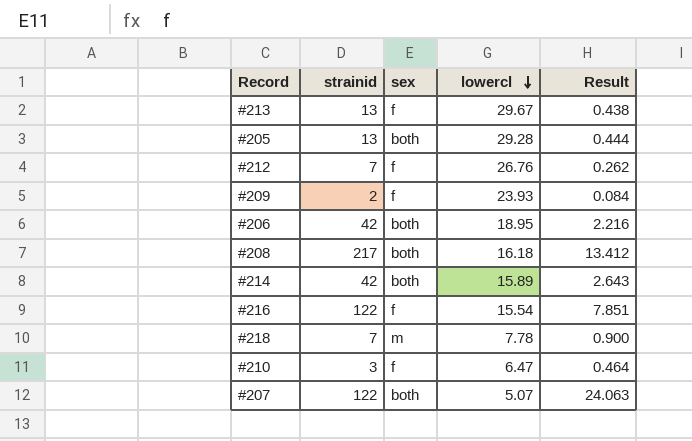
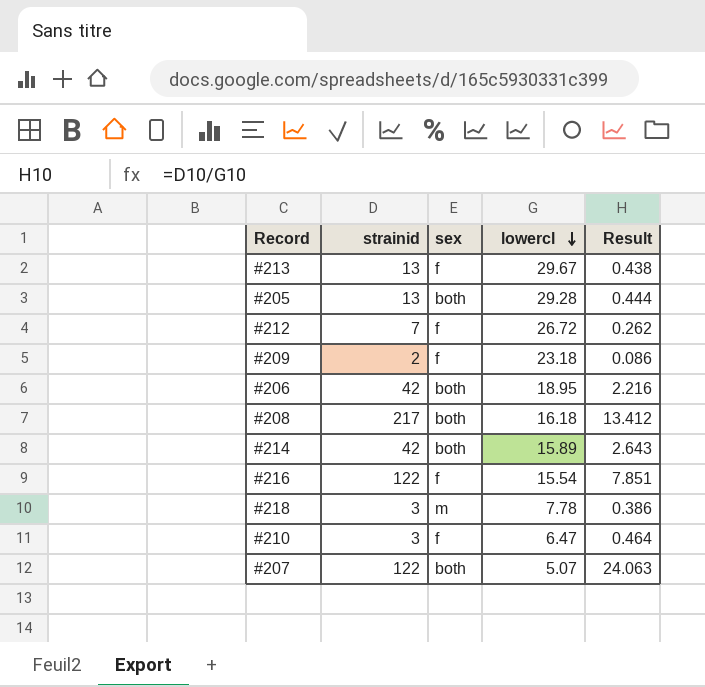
#212 | lowercl: 26.76 -> 26.72
#209 | lowercl: 23.93 -> 23.18
#209 | Result: 0.084 -> 0.086
#218 | strainid: 7 -> 3
#218 | Result: 0.900 -> 0.386

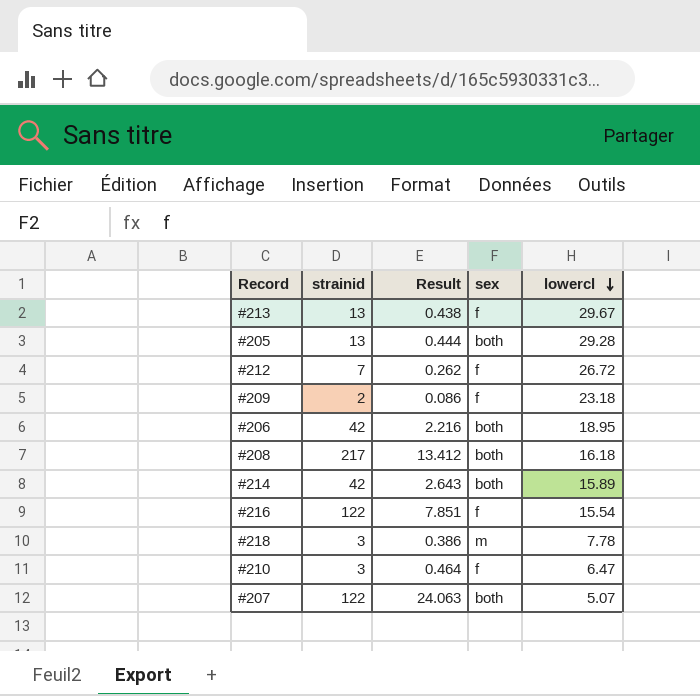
column Result | position: 5 -> 3

